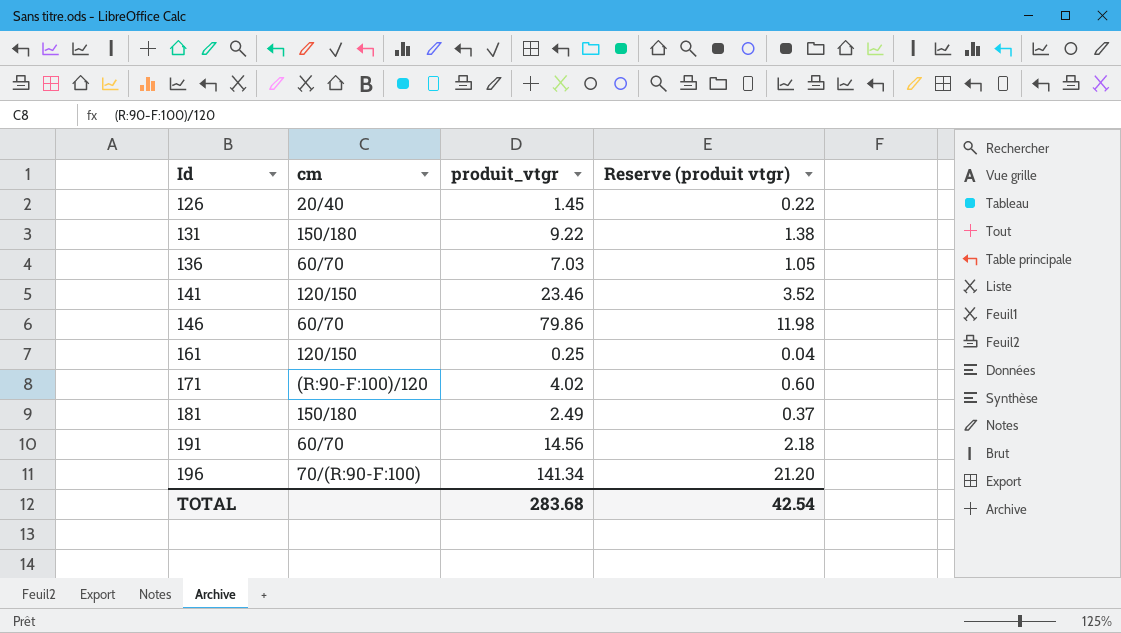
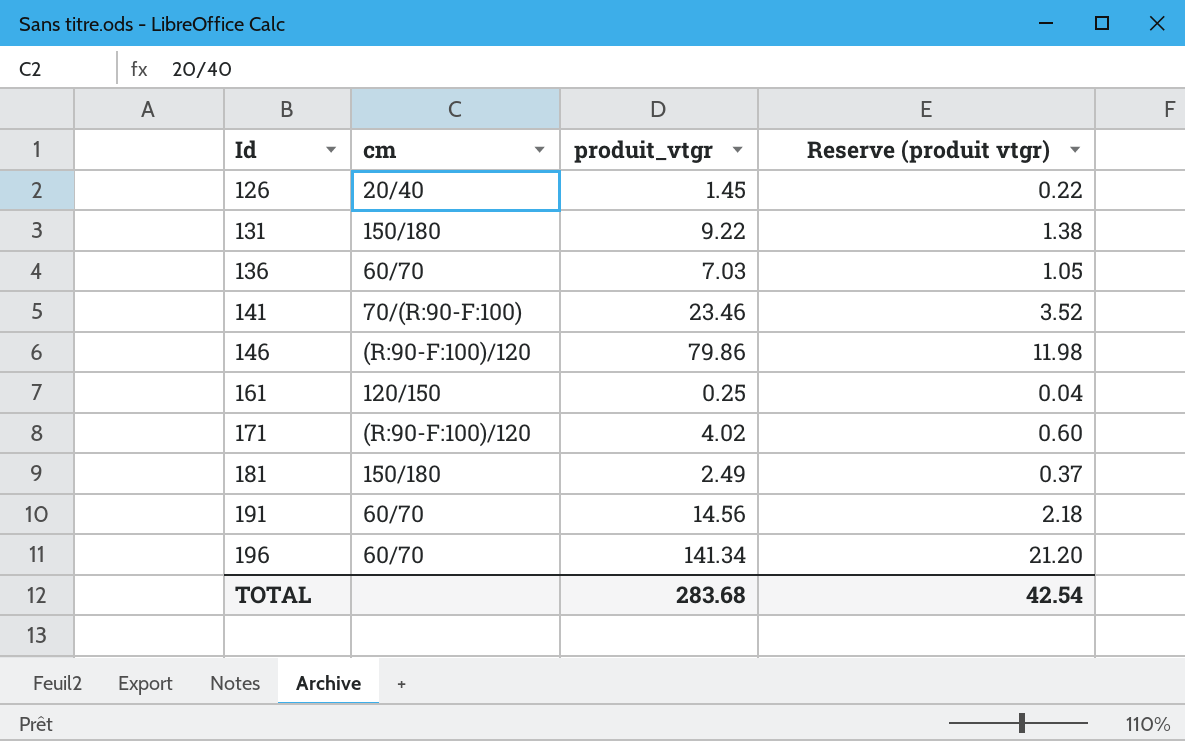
141 | cm: 120/150 -> 70/(R:90-F:100)
146 | cm: 60/70 -> (R:90-F:100)/120
196 | cm: 70/(R:90-F:100) -> 60/70

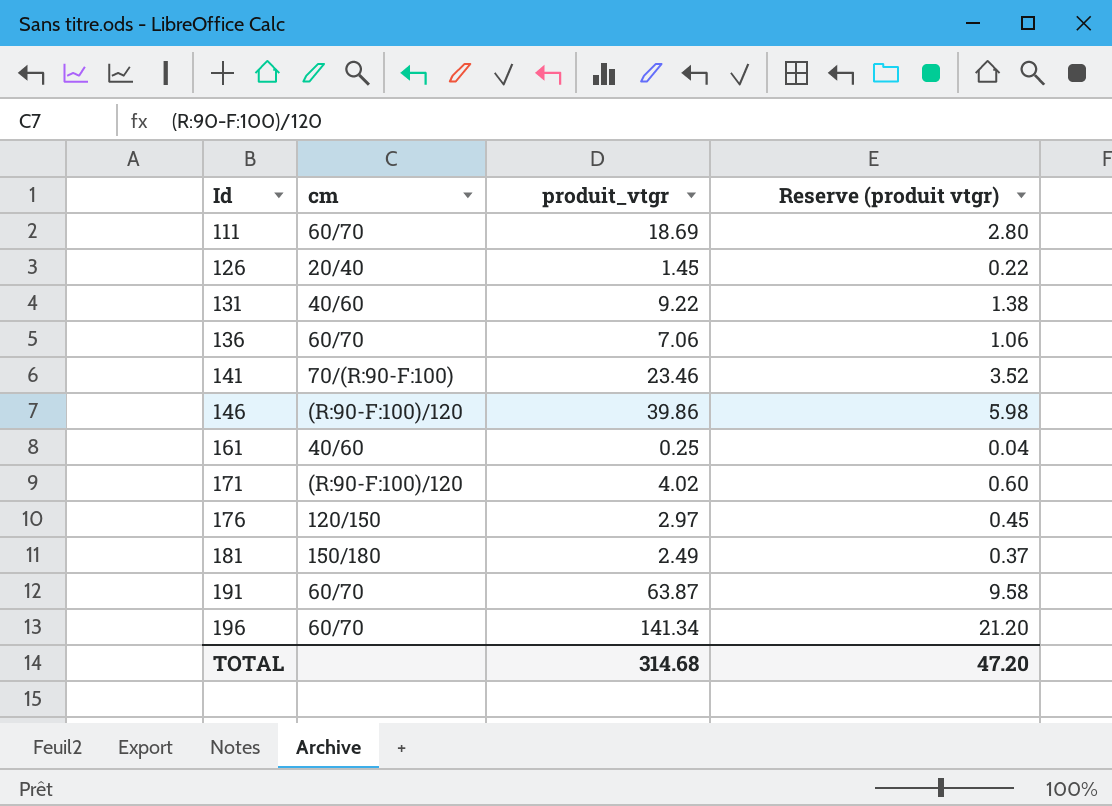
row 111: none -> 60/70 | 18.69 | 2.80
131 | cm: 150/180 -> 40/60
136 | produit_vtgr: 7.03 -> 7.06
136 | Reserve (produit vtgr): 1.05 -> 1.06
146 | produit_vtgr: 79.86 -> 39.86
146 | Reserve (produit vtgr): 11.98 -> 5.98
161 | cm: 120/150 -> 40/60
row 176: none -> 120/150 | 2.97 | 0.45
191 | produit_vtgr: 14.56 -> 63.87
191 | Reserve (produit vtgr): 2.18 -> 9.58
TOTAL | produit_vtgr: 283.68 -> 314.68
TOTAL | Reserve (produit vtgr): 42.54 -> 47.20

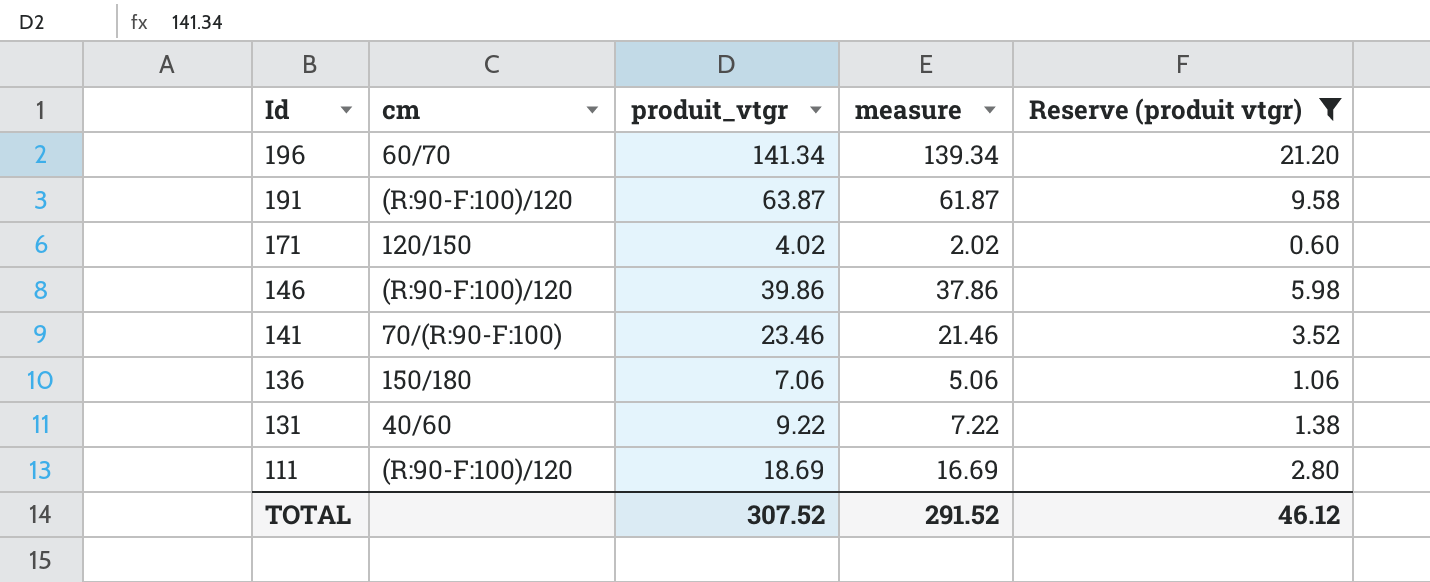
filter: none -> Reserve (produit vtgr) >= 0.60
row order: Id ascending -> Id descending
column measure | formula: none -> [produit_vtgr] - 2
191 | cm: 60/70 -> (R:90-F:100)/120
171 | cm: (R:90-F:100)/120 -> 120/150
136 | cm: 60/70 -> 150/180
111 | cm: 60/70 -> (R:90-F:100)/120
TOTAL | produit_vtgr: 314.68 -> 307.52
TOTAL | Reserve (produit vtgr): 47.20 -> 46.12

